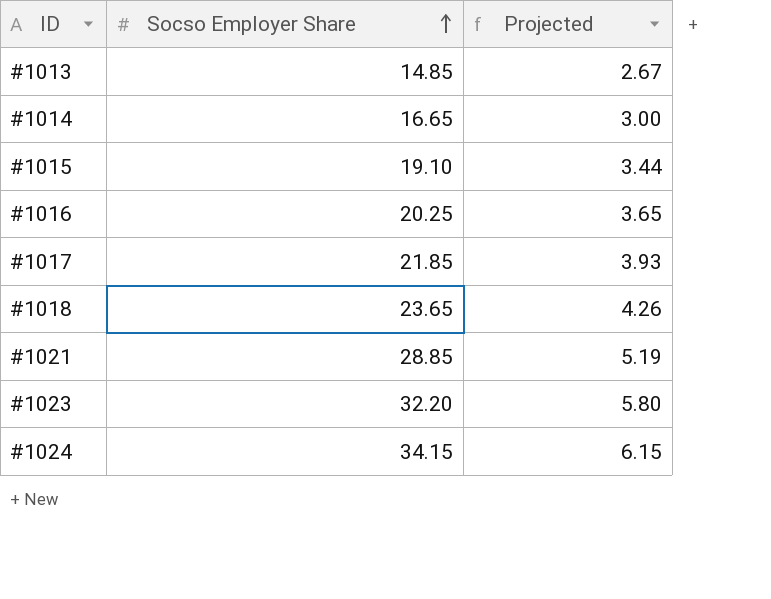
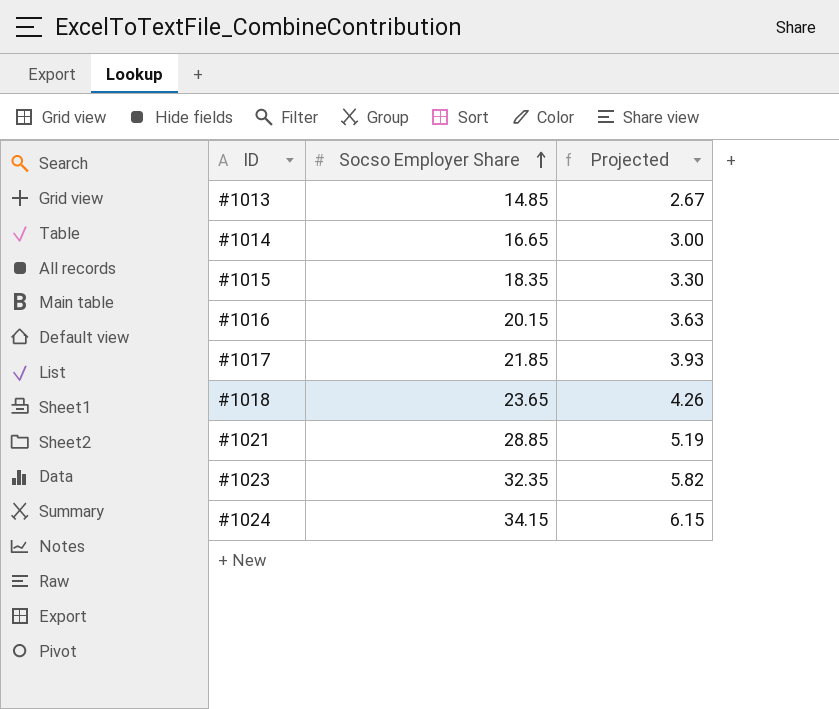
#1015 | Socso Employer Share: 19.10 -> 18.35
#1015 | Projected: 3.44 -> 3.30
#1016 | Socso Employer Share: 20.25 -> 20.15
#1016 | Projected: 3.65 -> 3.63
#1023 | Socso Employer Share: 32.20 -> 32.35
#1023 | Projected: 5.80 -> 5.82

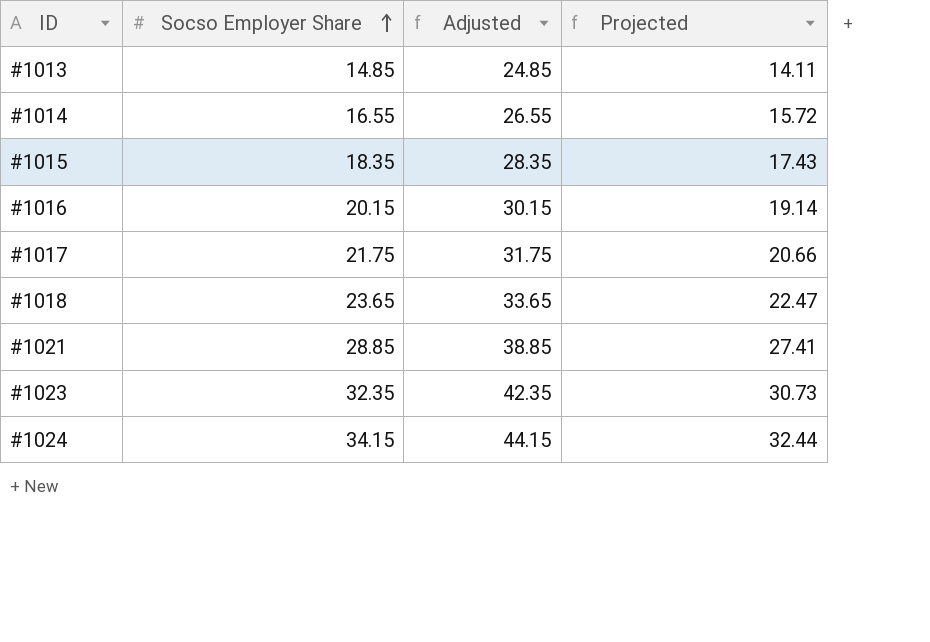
column Adjusted | formula: none -> [Socso Employer Share] + 10
column Projected | formula: [Socso Employer Share] * 0.18 -> [Socso Employer Share] * 0.95
#1014 | Socso Employer Share: 16.65 -> 16.55
#1017 | Socso Employer Share: 21.85 -> 21.75

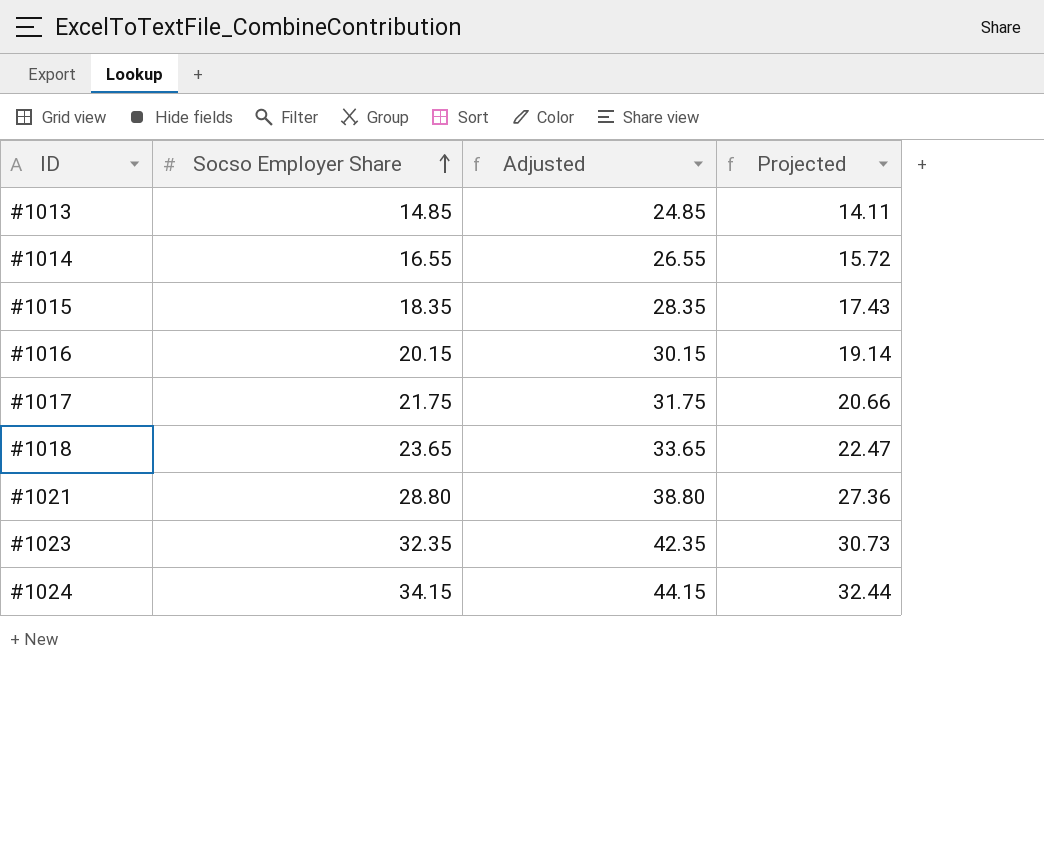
#1021 | Socso Employer Share: 28.85 -> 28.80
#1021 | Adjusted: 38.85 -> 38.80
#1021 | Projected: 27.41 -> 27.36

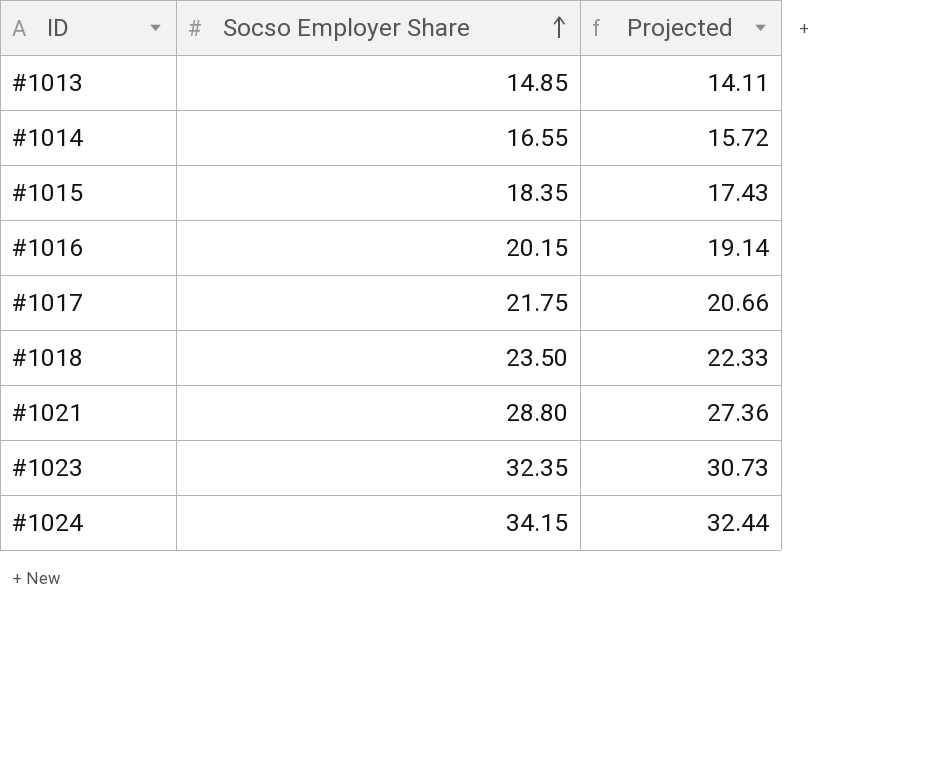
column Adjusted | formula: [Socso Employer Share] + 10 -> none
#1018 | Socso Employer Share: 23.65 -> 23.50
#1018 | Projected: 22.47 -> 22.33

